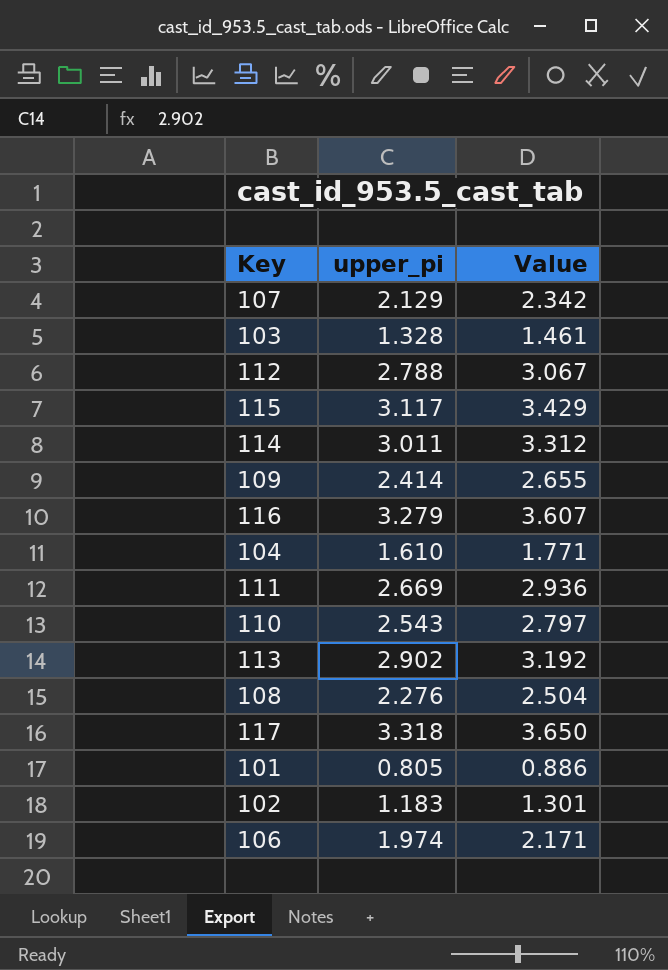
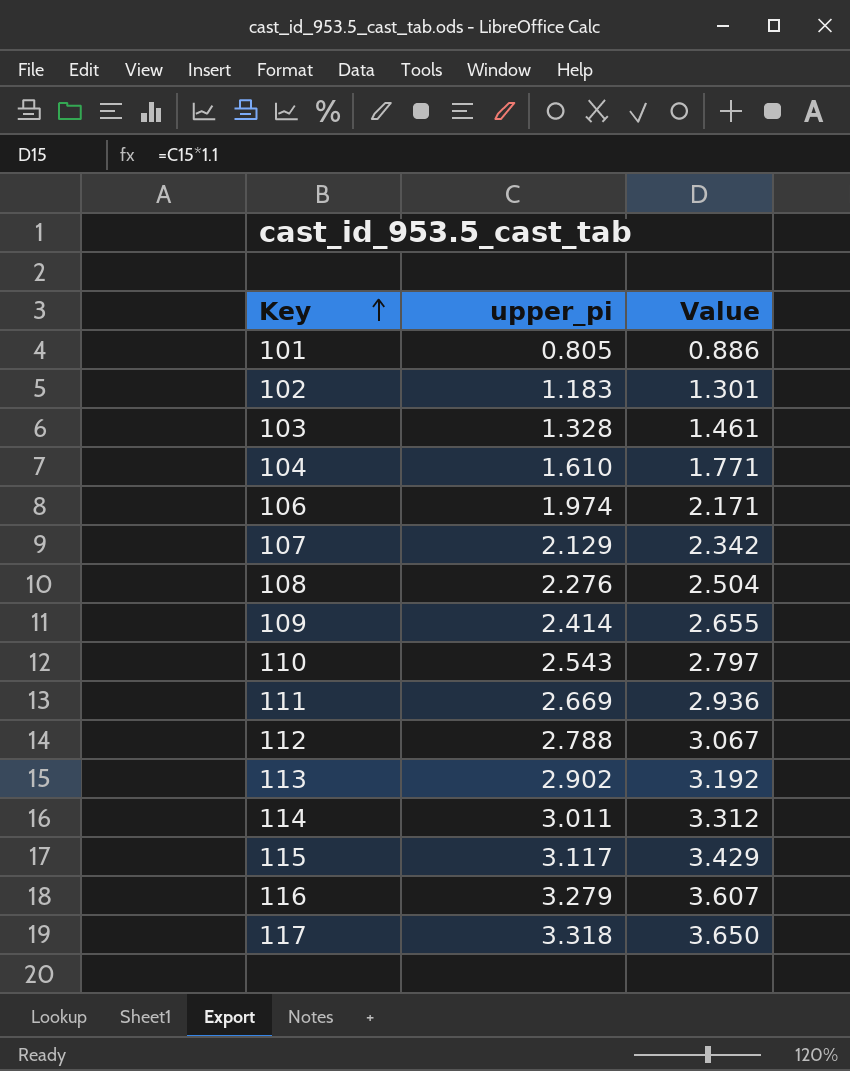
row order: none -> Key ascending

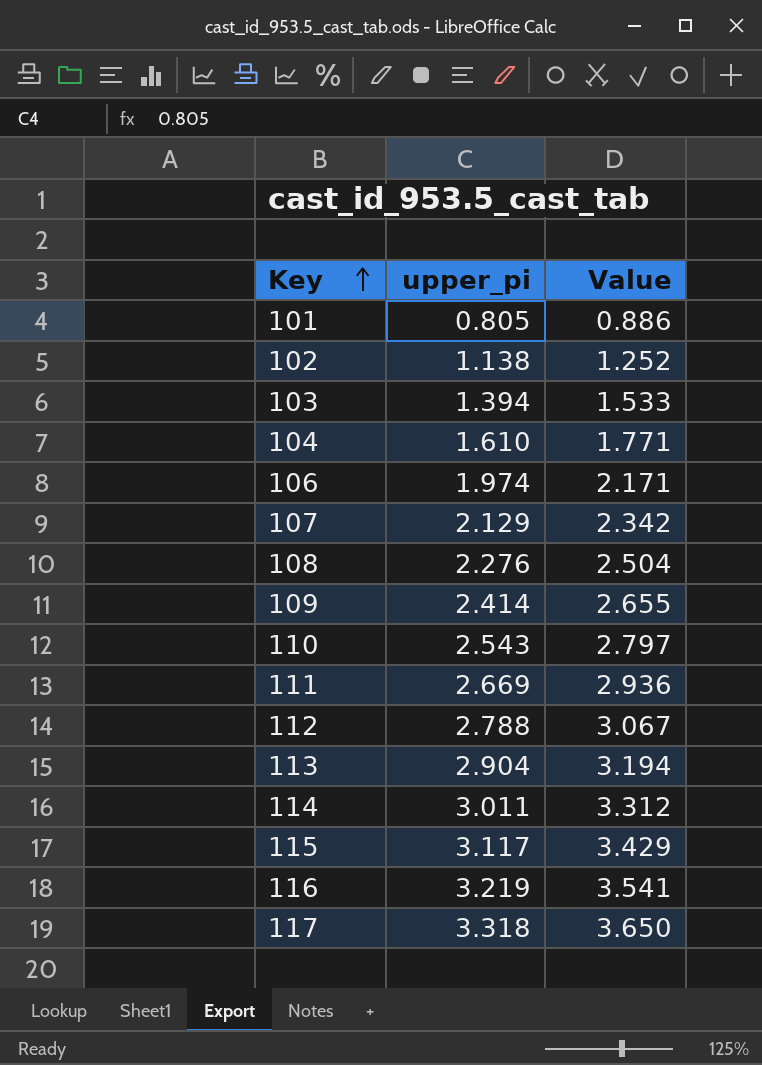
102 | upper_pi: 1.183 -> 1.138
102 | Value: 1.301 -> 1.252
103 | upper_pi: 1.328 -> 1.394
103 | Value: 1.461 -> 1.533
113 | upper_pi: 2.902 -> 2.904
113 | Value: 3.192 -> 3.194
116 | upper_pi: 3.279 -> 3.219
116 | Value: 3.607 -> 3.541

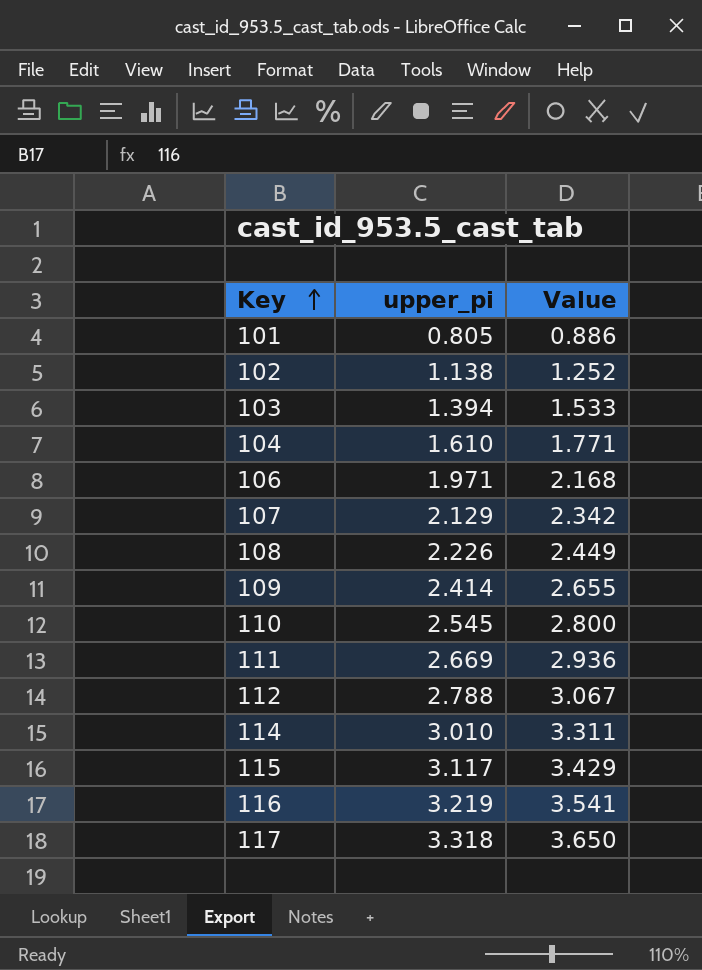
row 113: 2.904 | 3.194 -> none
106 | upper_pi: 1.974 -> 1.971
106 | Value: 2.171 -> 2.168
108 | upper_pi: 2.276 -> 2.226
108 | Value: 2.504 -> 2.449
110 | upper_pi: 2.543 -> 2.545
110 | Value: 2.797 -> 2.800
114 | upper_pi: 3.011 -> 3.010
114 | Value: 3.312 -> 3.311

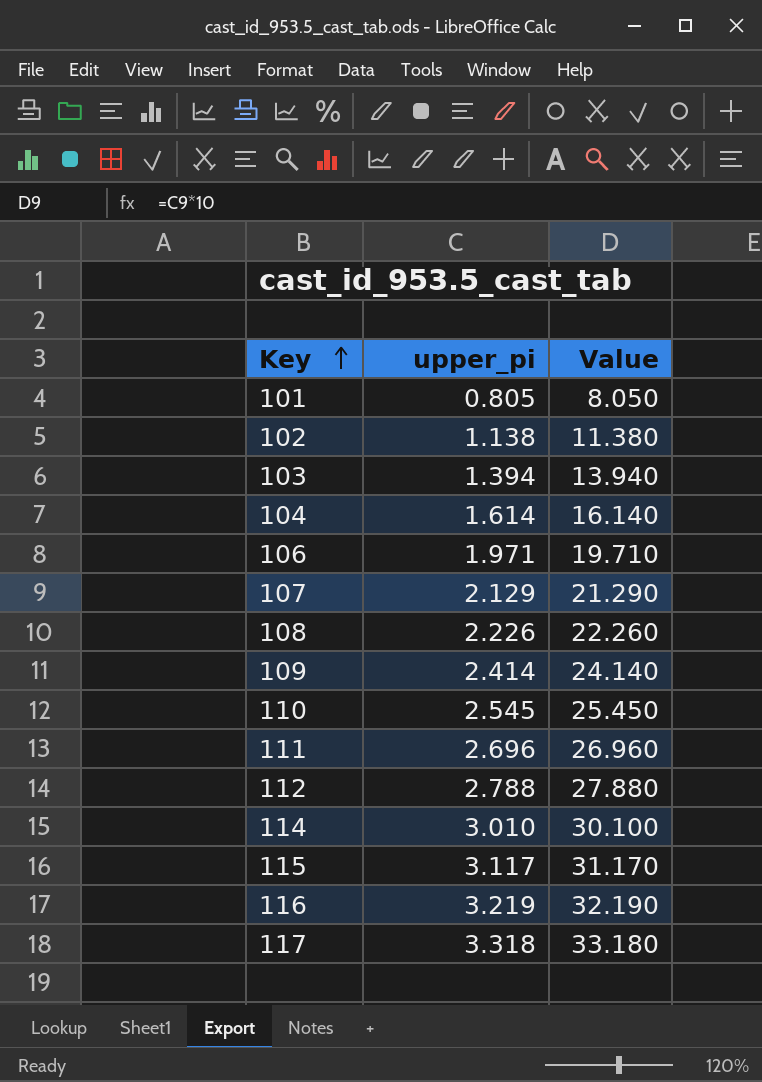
column Value | formula: [upper_pi] * 1.1 -> [upper_pi] * 10
104 | upper_pi: 1.610 -> 1.614
111 | upper_pi: 2.669 -> 2.696

